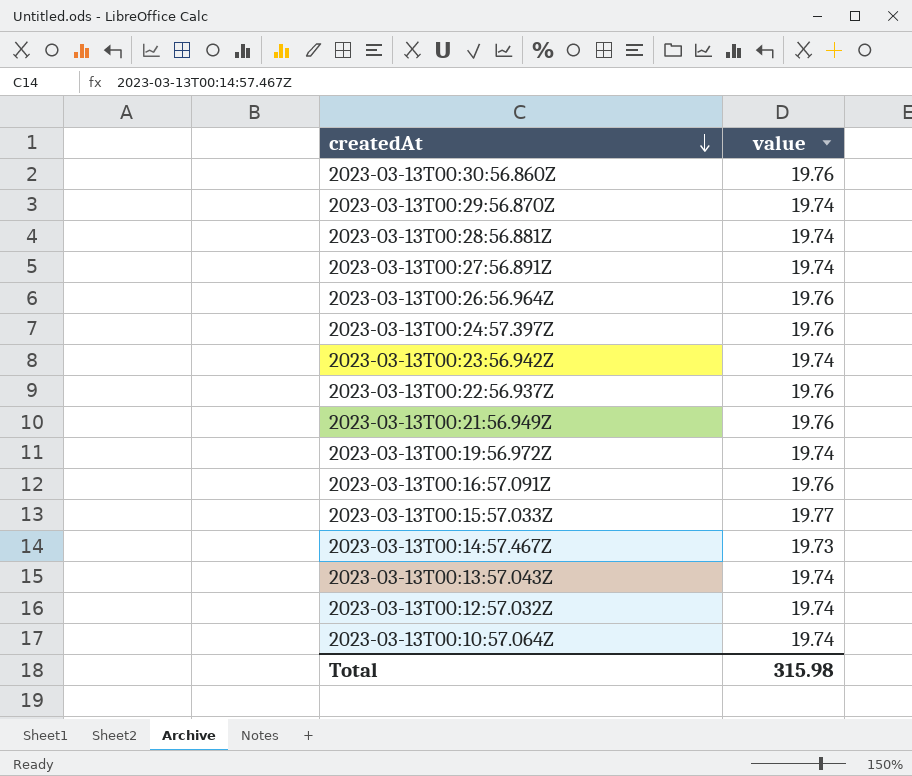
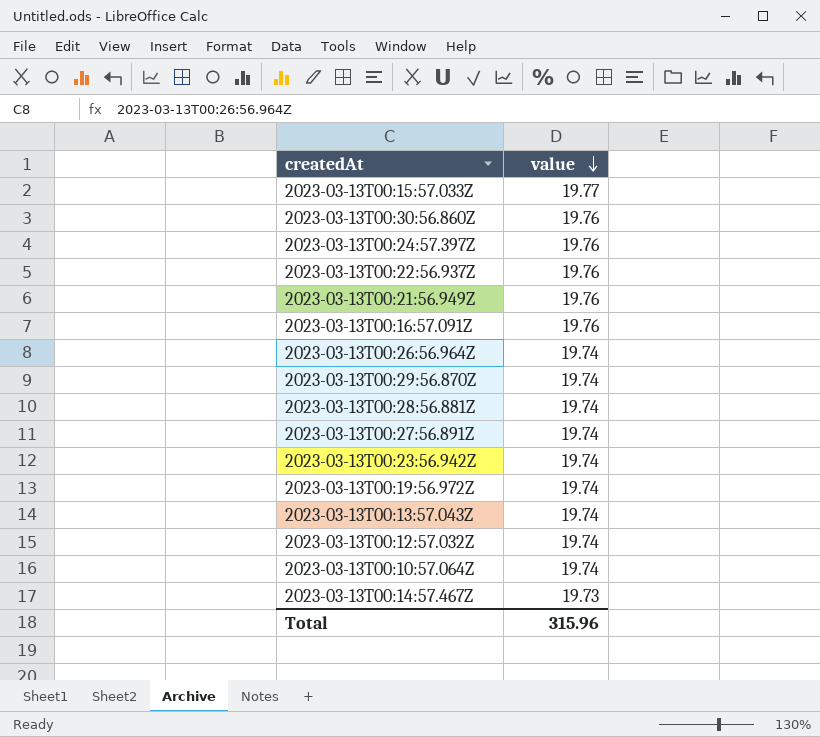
row order: createdAt descending -> value descending
2023-03-13T00:26:56.964Z | value: 19.76 -> 19.74
Total | value: 315.98 -> 315.96

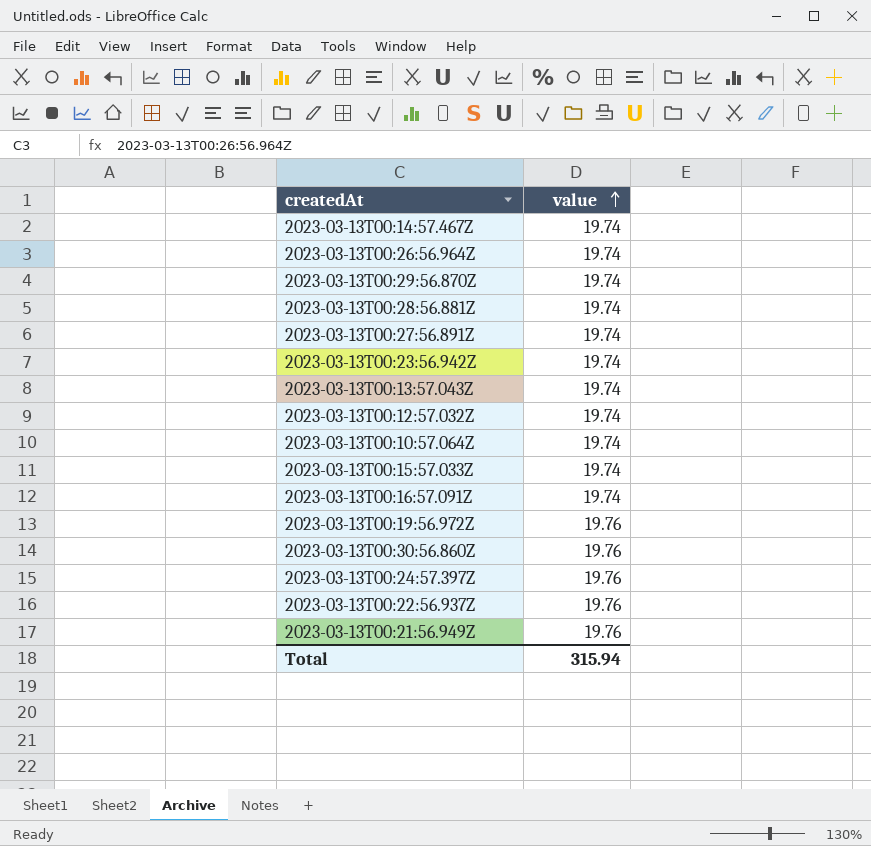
row order: value descending -> value ascending
2023-03-13T00:14:57.467Z | value: 19.73 -> 19.74
2023-03-13T00:15:57.033Z | value: 19.77 -> 19.74
2023-03-13T00:16:57.091Z | value: 19.76 -> 19.74
2023-03-13T00:19:56.972Z | value: 19.74 -> 19.76
Total | value: 315.96 -> 315.94

